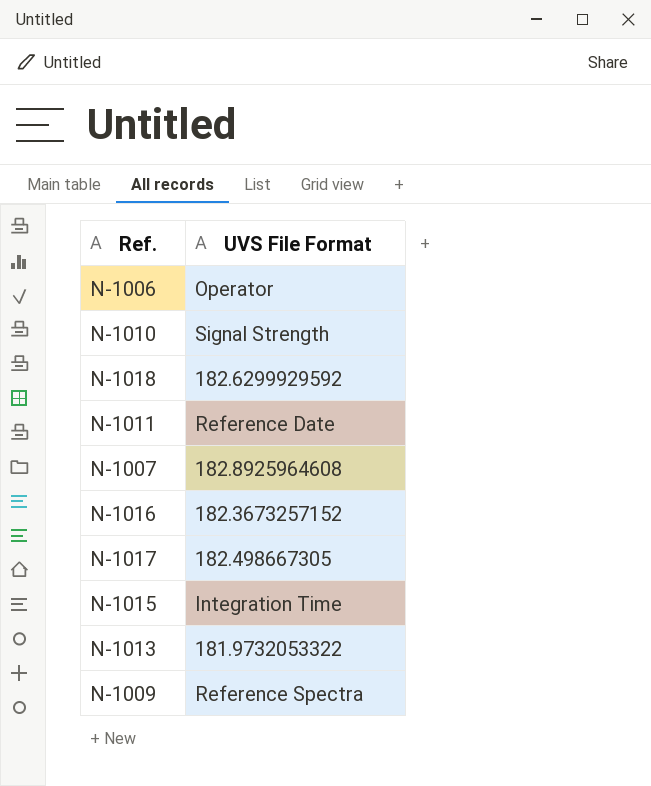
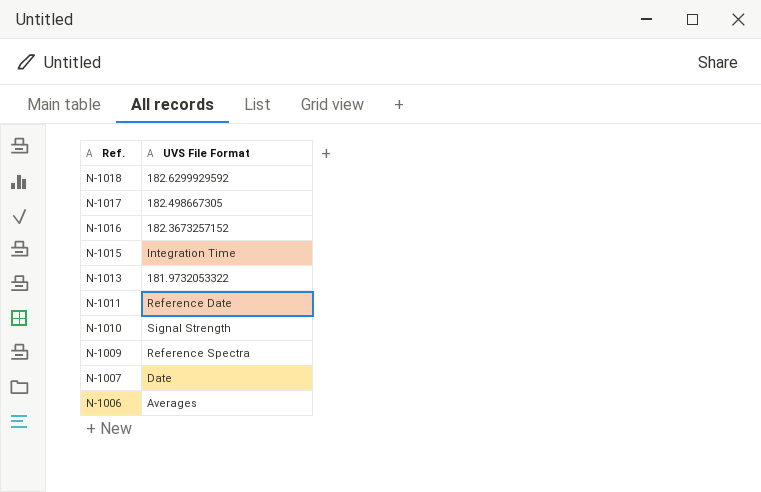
row order: none -> Ref. descending
N-1007 | UVS File Format: 182.8925964608 -> Date
N-1006 | UVS File Format: Operator -> Averages

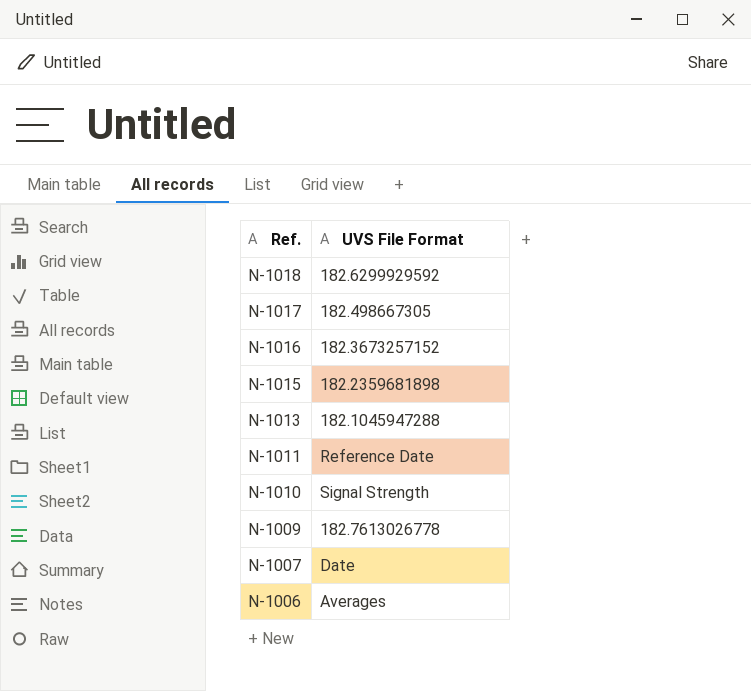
N-1015 | UVS File Format: Integration Time -> 182.2359681898
N-1013 | UVS File Format: 181.9732053322 -> 182.1045947288
N-1009 | UVS File Format: Reference Spectra -> 182.7613026778

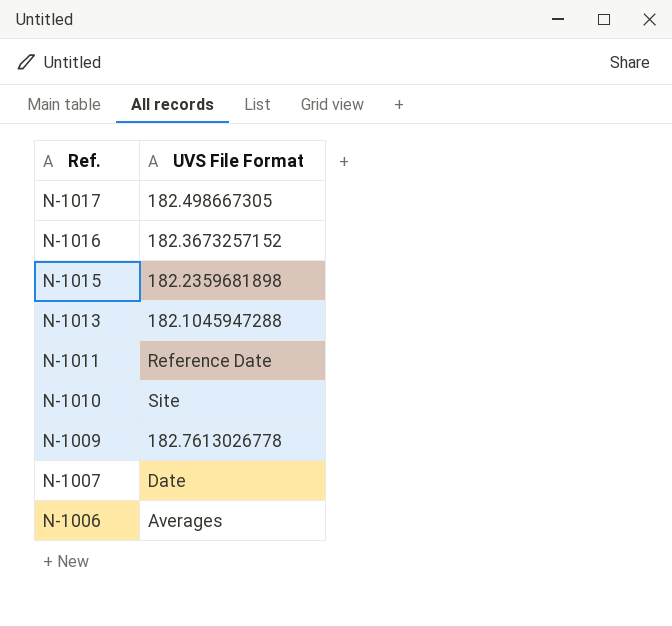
row N-1018: 182.6299929592 -> none
N-1010 | UVS File Format: Signal Strength -> Site

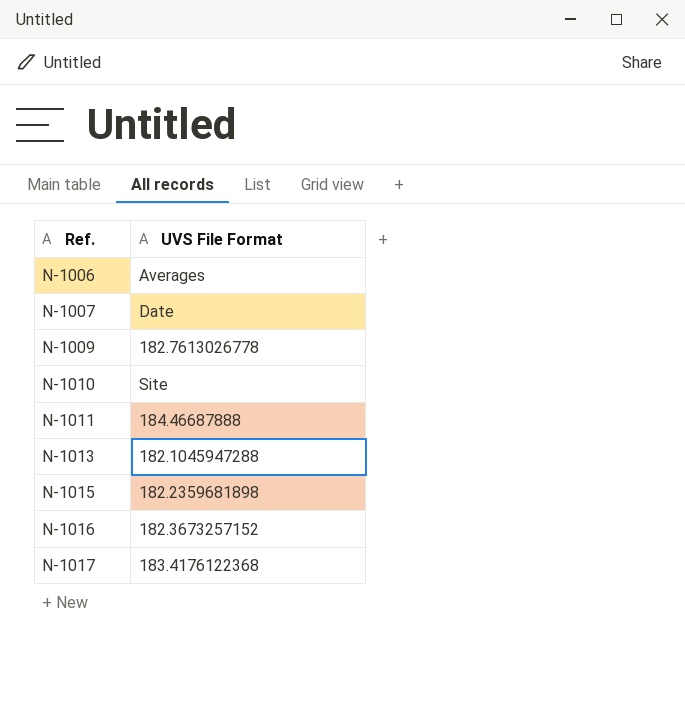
row order: Ref. descending -> Ref. ascending
N-1011 | UVS File Format: Reference Date -> 184.46687888
N-1017 | UVS File Format: 182.498667305 -> 183.4176122368

